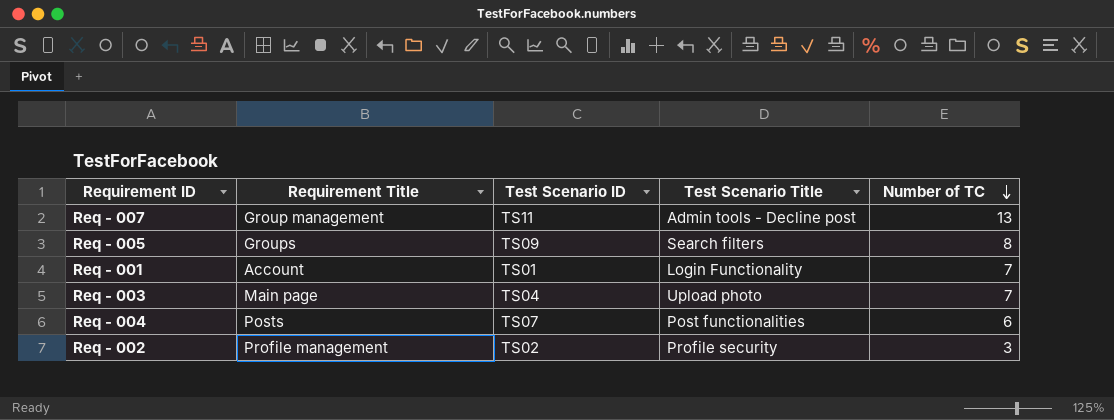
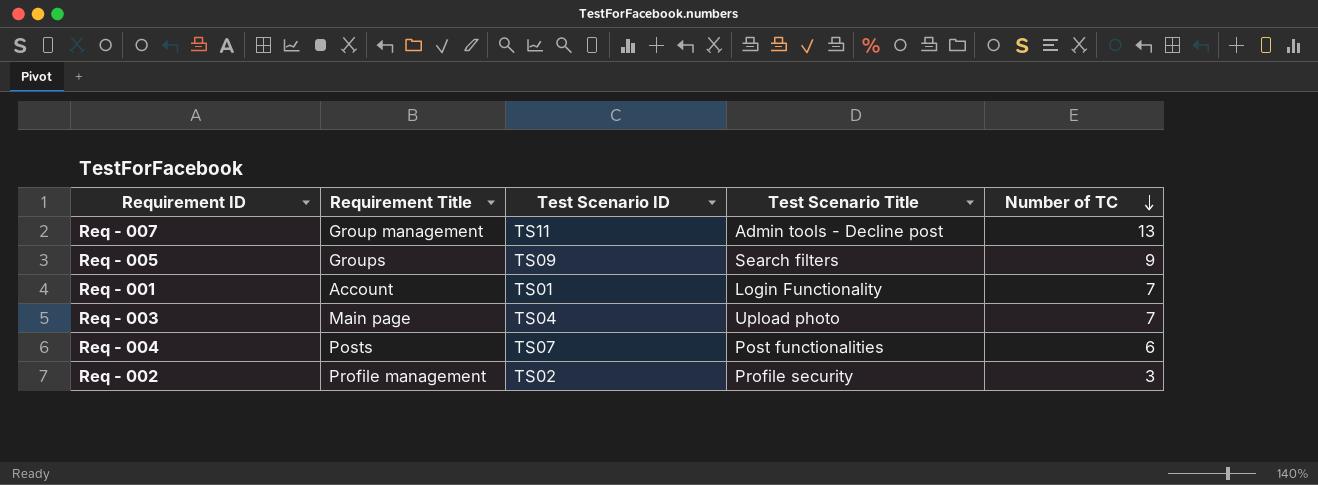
Req - 005 | Number of TC: 8 -> 9

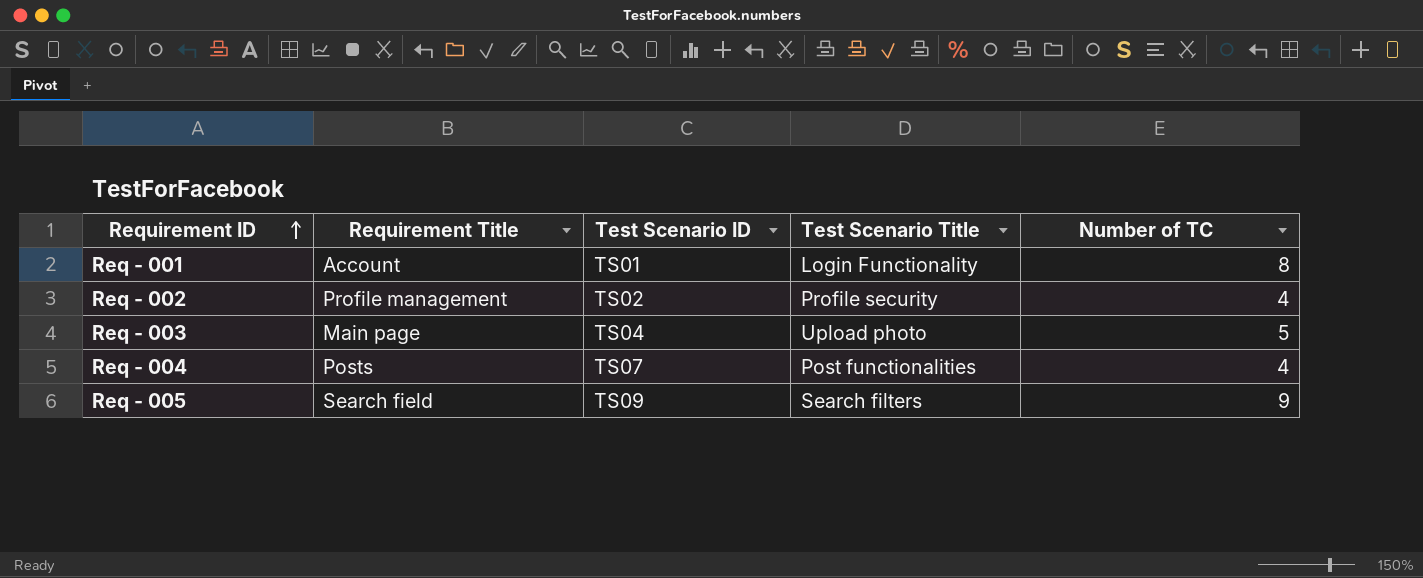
row order: Number of TC descending -> Requirement ID ascending
row Req - 007: Group management | TS11 | Admin tools - Decline post | 13 -> none
Req - 001 | Number of TC: 7 -> 8
Req - 002 | Number of TC: 3 -> 4
Req - 003 | Number of TC: 7 -> 5
Req - 004 | Number of TC: 6 -> 4
Req - 005 | Requirement Title: Groups -> Search field

